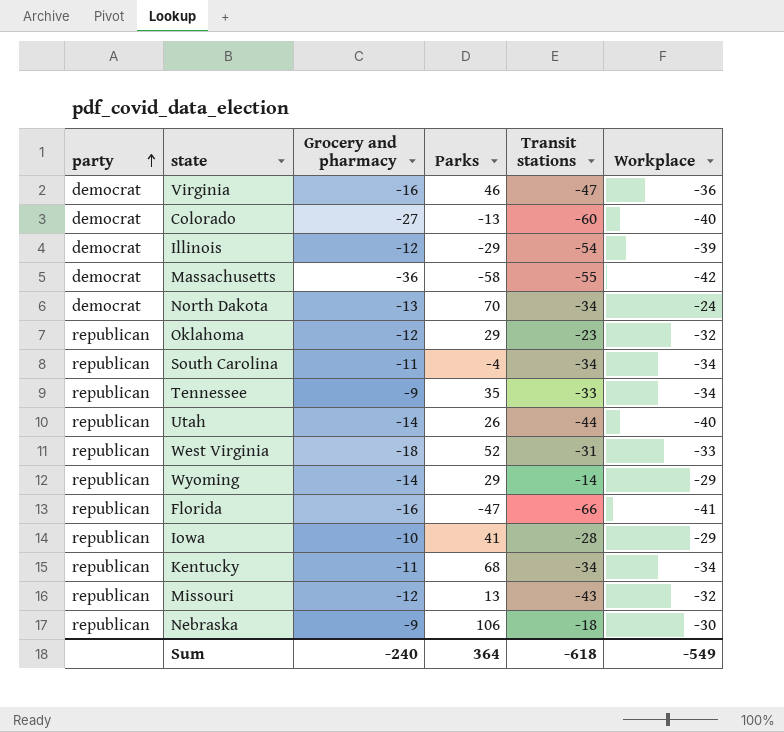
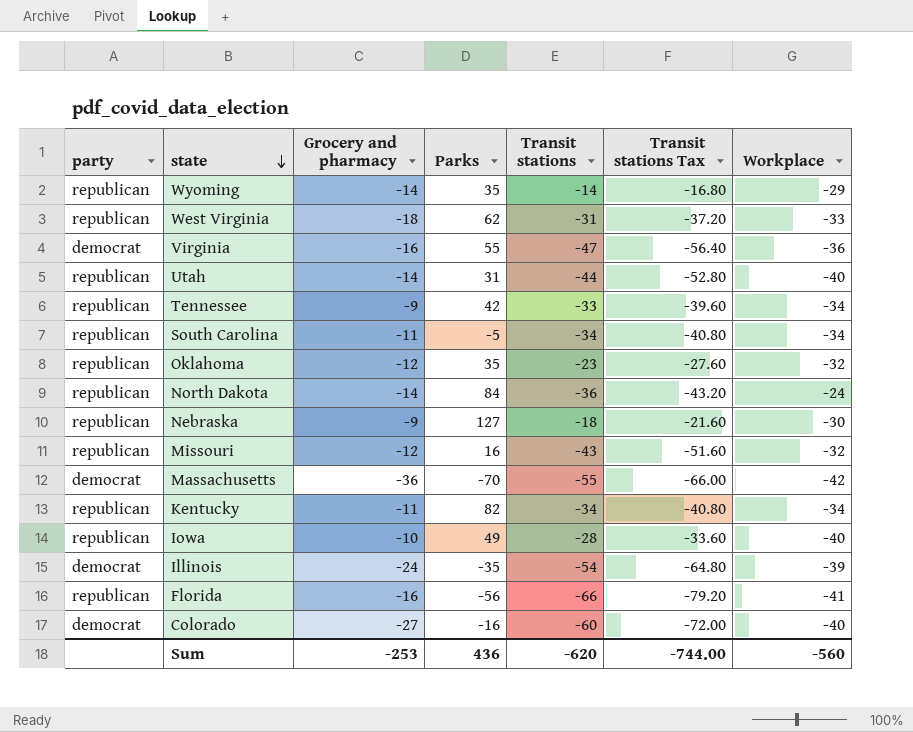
row order: party ascending -> state descending
column Transit stations Tax | formula: none -> [Transit stations] * 1.2
Wyoming | Parks: 29 -> 35
West Virginia | Parks: 52 -> 62
Virginia | Parks: 46 -> 55
Utah | Parks: 26 -> 31
Tennessee | Parks: 35 -> 42
South Carolina | Parks: -4 -> -5
Oklahoma | Parks: 29 -> 35
North Dakota | party: democrat -> republican
North Dakota | Grocery and pharmacy: -13 -> -14
North Dakota | Parks: 70 -> 84
North Dakota | Transit stations: -34 -> -36
Nebraska | Parks: 106 -> 127
Missouri | Parks: 13 -> 16
Massachusetts | Parks: -58 -> -70
Kentucky | Parks: 68 -> 82
Iowa | Parks: 41 -> 49
Iowa | Workplace: -29 -> -40
Illinois | Grocery and pharmacy: -12 -> -24
Illinois | Parks: -29 -> -35
Florida | Parks: -47 -> -56
Colorado | Parks: -13 -> -16
Sum | Grocery and pharmacy: -240 -> -253
Sum | Parks: 364 -> 436
Sum | Transit stations: -618 -> -620
Sum | Workplace: -549 -> -560

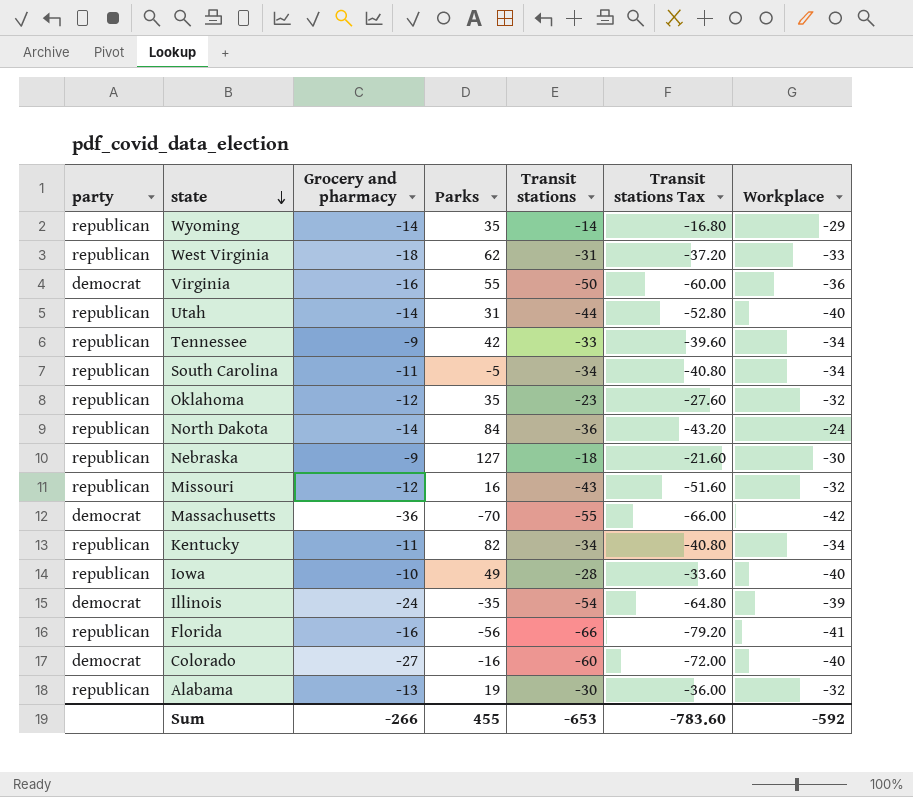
Virginia | Transit stations: -47 -> -50
Virginia | Transit stations Tax: -56.40 -> -60.00
row Alabama: none -> republican | -13 | 19 | -30 | -36.00 | -32
Sum | Grocery and pharmacy: -253 -> -266
Sum | Parks: 436 -> 455
Sum | Transit stations: -620 -> -653
Sum | Transit stations Tax: -744.00 -> -783.60
Sum | Workplace: -560 -> -592

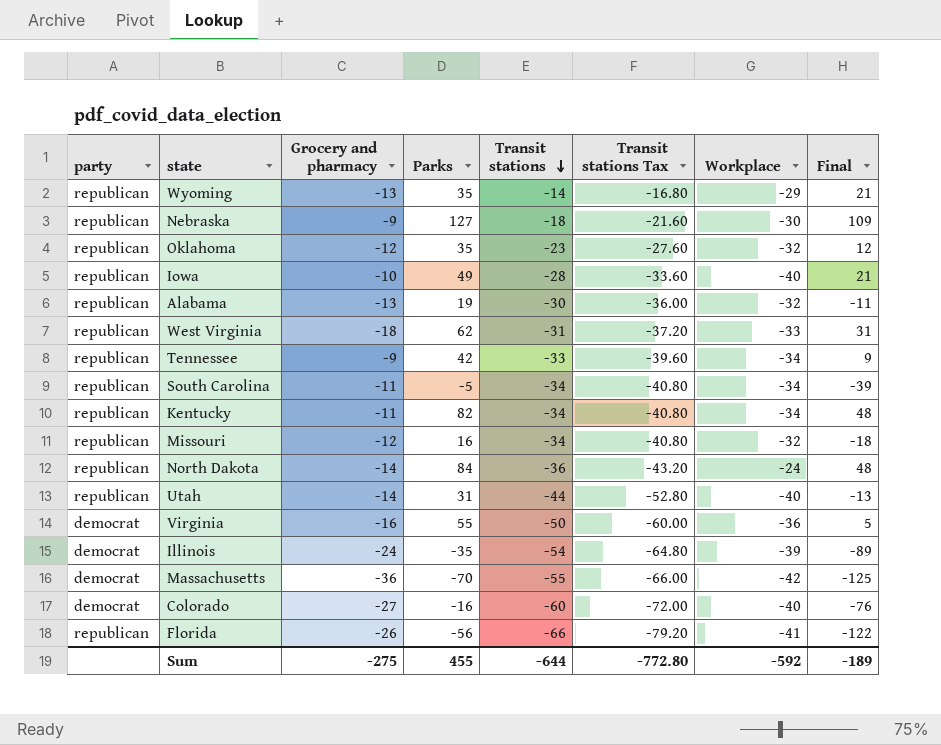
row order: state descending -> Transit stations descending
column Final | formula: none -> [Parks] + [Transit stations]
Wyoming | Grocery and pharmacy: -14 -> -13
Missouri | Transit stations: -43 -> -34
Missouri | Transit stations Tax: -51.60 -> -40.80
Florida | Grocery and pharmacy: -16 -> -26
Sum | Grocery and pharmacy: -266 -> -275
Sum | Transit stations: -653 -> -644
Sum | Transit stations Tax: -783.60 -> -772.80

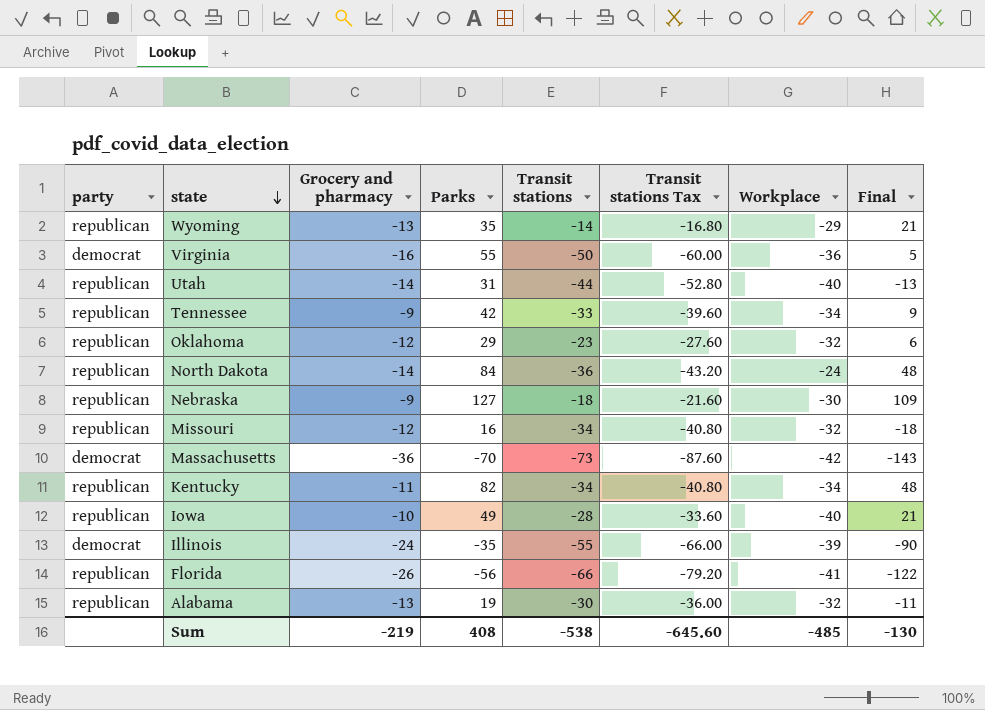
row order: Transit stations descending -> state descending
row West Virginia: republican | -18 | 62 | -31 | -37.20 | -33 | 31 -> none
row South Carolina: republican | -11 | -5 | -34 | -40.80 | -34 | -39 -> none
row Colorado: democrat | -27 | -16 | -60 | -72.00 | -40 | -76 -> none
Oklahoma | Parks: 35 -> 29
Oklahoma | Final: 12 -> 6
Massachusetts | Transit stations: -55 -> -73
Massachusetts | Transit stations Tax: -66.00 -> -87.60
Massachusetts | Final: -125 -> -143
Illinois | Transit stations: -54 -> -55
Illinois | Transit stations Tax: -64.80 -> -66.00
Illinois | Final: -89 -> -90
Sum | Grocery and pharmacy: -275 -> -219
Sum | Parks: 455 -> 408
Sum | Transit stations: -644 -> -538
Sum | Transit stations Tax: -772.80 -> -645.60
Sum | Workplace: -592 -> -485
Sum | Final: -189 -> -130

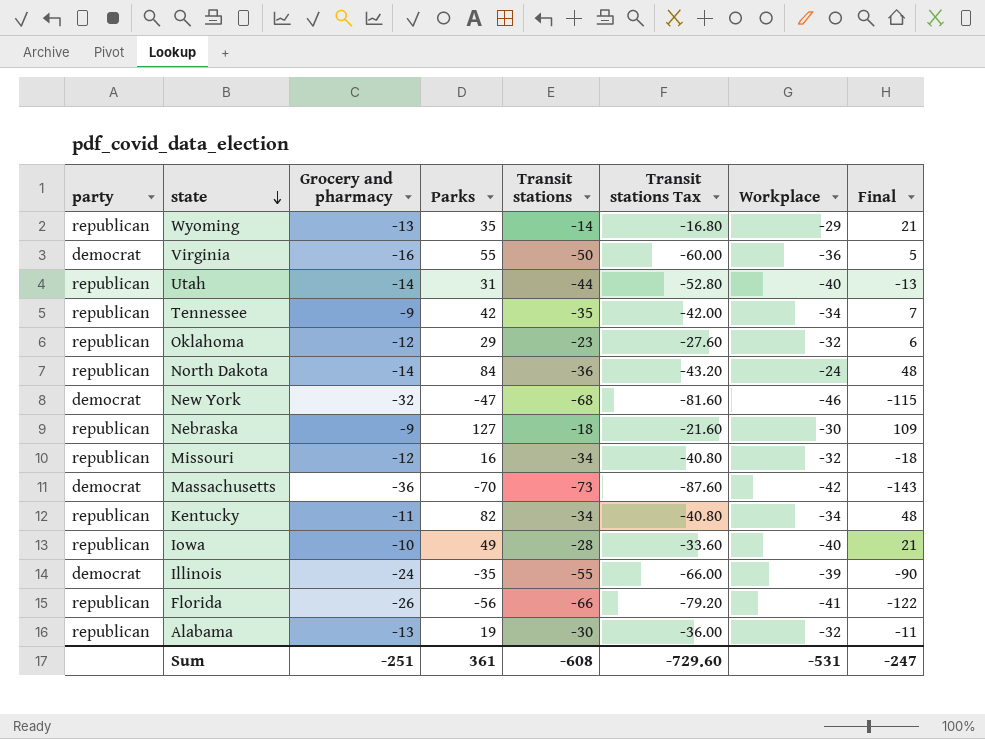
Tennessee | Transit stations: -33 -> -35
Tennessee | Transit stations Tax: -39.60 -> -42.00
Tennessee | Final: 9 -> 7
row New York: none -> democrat | -32 | -47 | -68 | -81.60 | -46 | -115
Sum | Grocery and pharmacy: -219 -> -251
Sum | Parks: 408 -> 361
Sum | Transit stations: -538 -> -608
Sum | Transit stations Tax: -645.60 -> -729.60
Sum | Workplace: -485 -> -531
Sum | Final: -130 -> -247

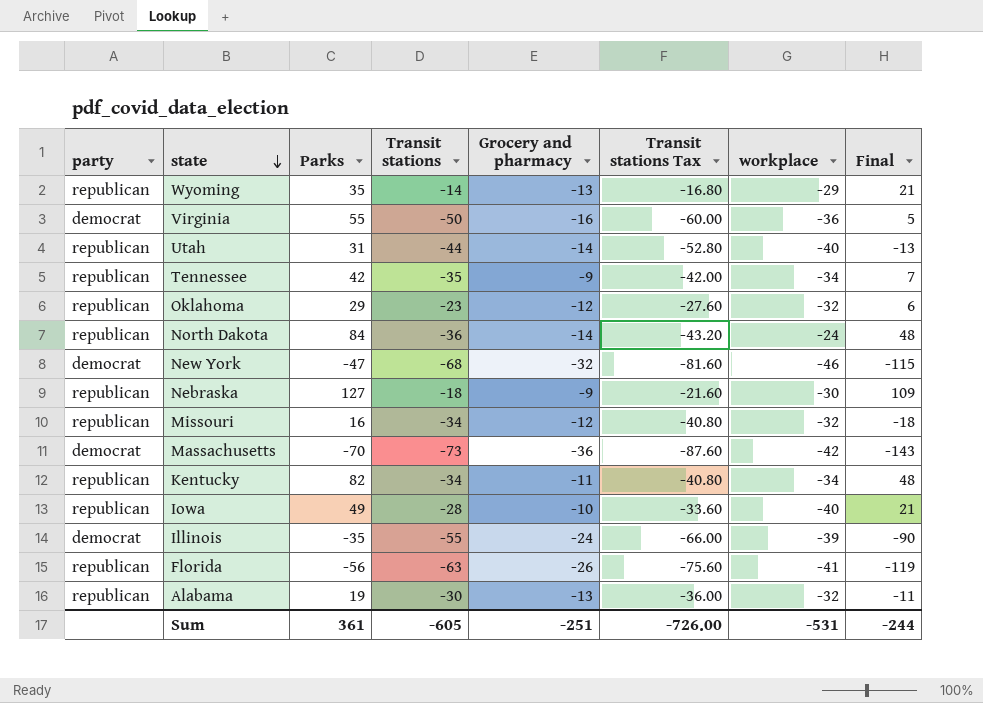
column Grocery and pharmacy | position: 3 -> 5
column name: Workplace -> workplace
Florida | Transit stations: -66 -> -63
Florida | Transit stations Tax: -79.20 -> -75.60
Florida | Final: -122 -> -119
Sum | Transit stations: -608 -> -605
Sum | Transit stations Tax: -729.60 -> -726.00
Sum | Final: -247 -> -244

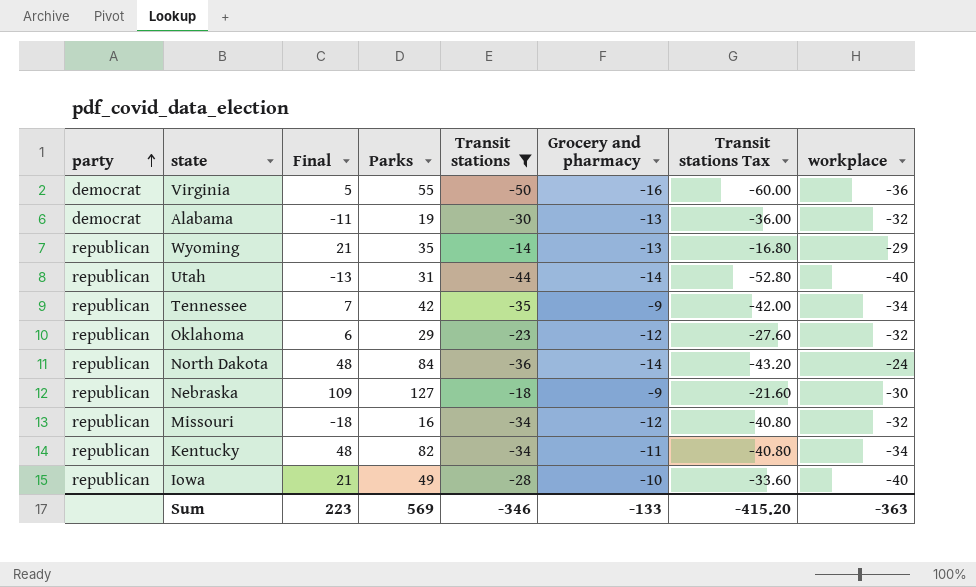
filter: none -> Transit stations >= -50
row order: state descending -> party ascending
column Final | position: 8 -> 3
Alabama | party: republican -> democrat
Sum | Final: -244 -> 223
Sum | Parks: 361 -> 569
Sum | Transit stations: -605 -> -346
Sum | Grocery and pharmacy: -251 -> -133
Sum | Transit stations Tax: -726.00 -> -415.20
Sum | workplace: -531 -> -363

